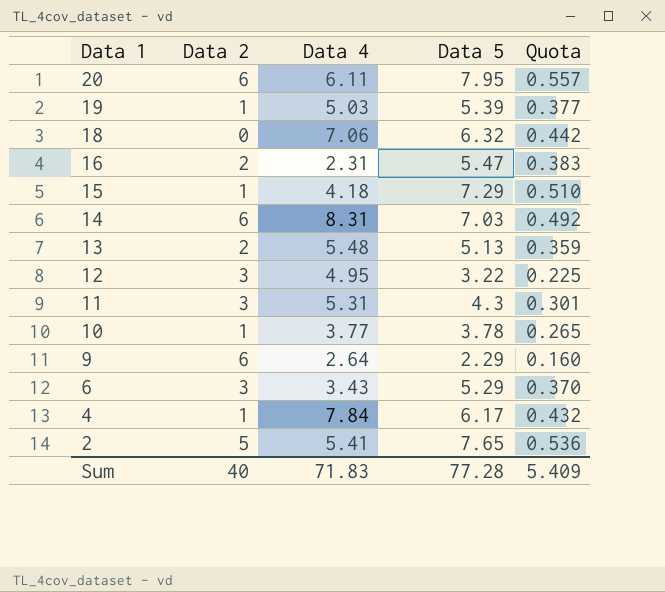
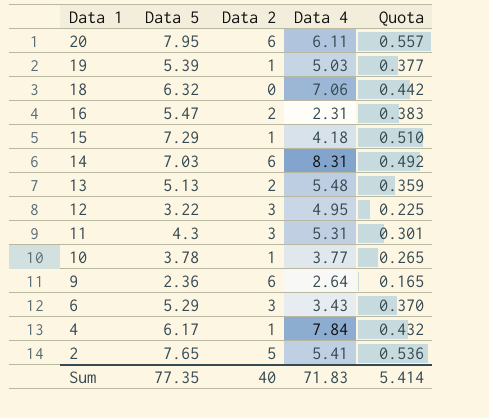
column Data 5 | position: 4 -> 2
9 | Data 5: 2.29 -> 2.36
9 | Quota: 0.160 -> 0.165
Sum | Data 5: 77.28 -> 77.35
Sum | Quota: 5.409 -> 5.414

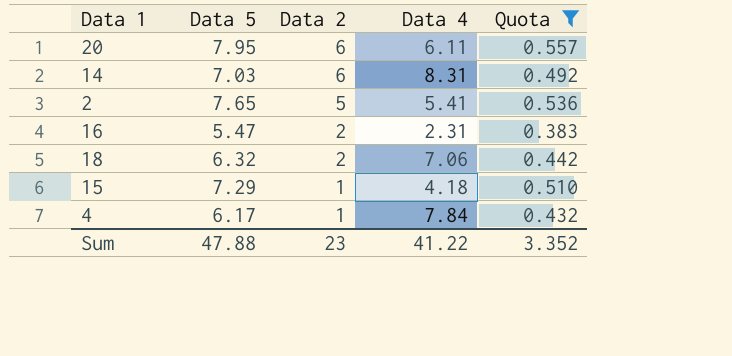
filter: none -> Quota >= 0.383
row order: Data 1 descending -> Data 2 descending
18 | Data 2: 0 -> 2
Sum | Data 5: 77.35 -> 47.88
Sum | Data 2: 40 -> 23
Sum | Data 4: 71.83 -> 41.22
Sum | Quota: 5.414 -> 3.352

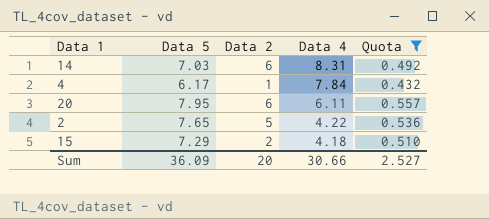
row order: Data 2 descending -> Data 4 descending
row 16: 5.47 | 2 | 2.31 | 0.383 -> none
row 18: 6.32 | 2 | 7.06 | 0.442 -> none
2 | Data 4: 5.41 -> 4.22
15 | Data 2: 1 -> 2
Sum | Data 5: 47.88 -> 36.09
Sum | Data 2: 23 -> 20
Sum | Data 4: 41.22 -> 30.66
Sum | Quota: 3.352 -> 2.527

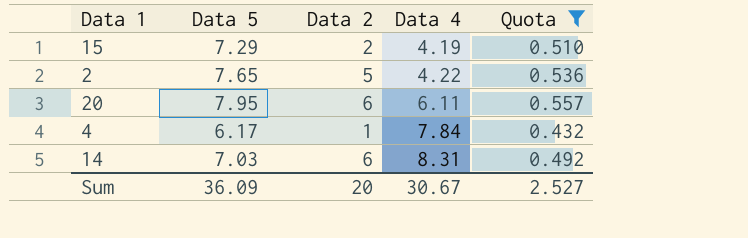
row order: Data 4 descending -> Data 4 ascending
15 | Data 4: 4.18 -> 4.19
Sum | Data 4: 30.66 -> 30.67

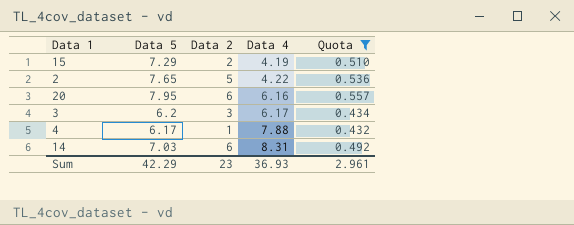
20 | Data 4: 6.11 -> 6.16
row 3: none -> 6.2 | 3 | 6.17 | 0.434
4 | Data 4: 7.84 -> 7.88
Sum | Data 5: 36.09 -> 42.29
Sum | Data 2: 20 -> 23
Sum | Data 4: 30.67 -> 36.93
Sum | Quota: 2.527 -> 2.961

